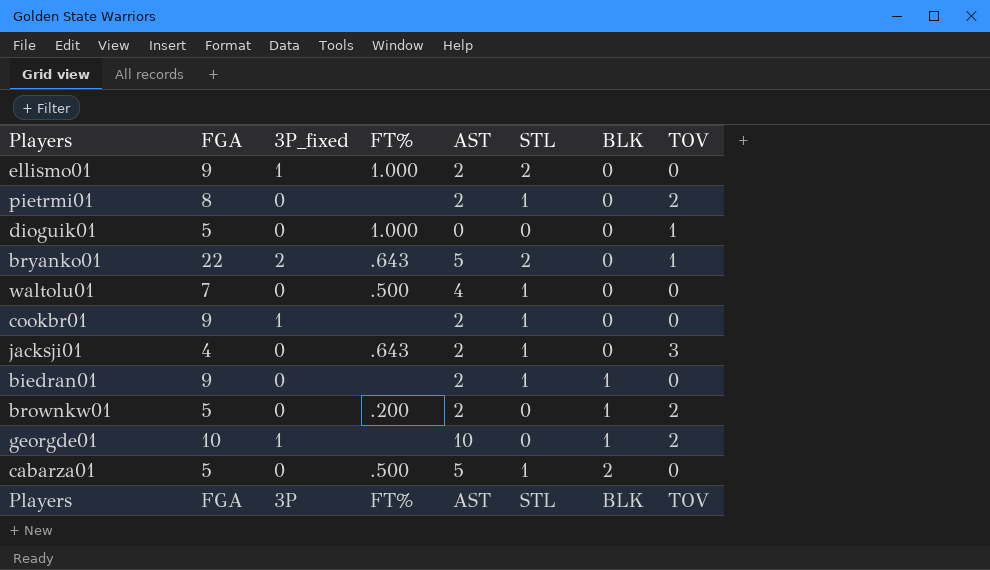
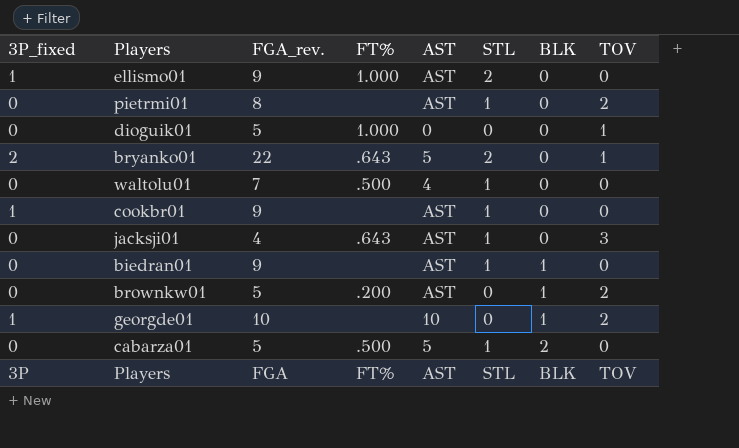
column 3P_fixed | position: 3 -> 1
column name: FGA -> FGA_rev.
ellismo01 | AST: 2 -> AST
pietrmi01 | AST: 2 -> AST
cookbr01 | AST: 2 -> AST
jacksji01 | AST: 2 -> AST
biedran01 | AST: 2 -> AST
brownkw01 | AST: 2 -> AST

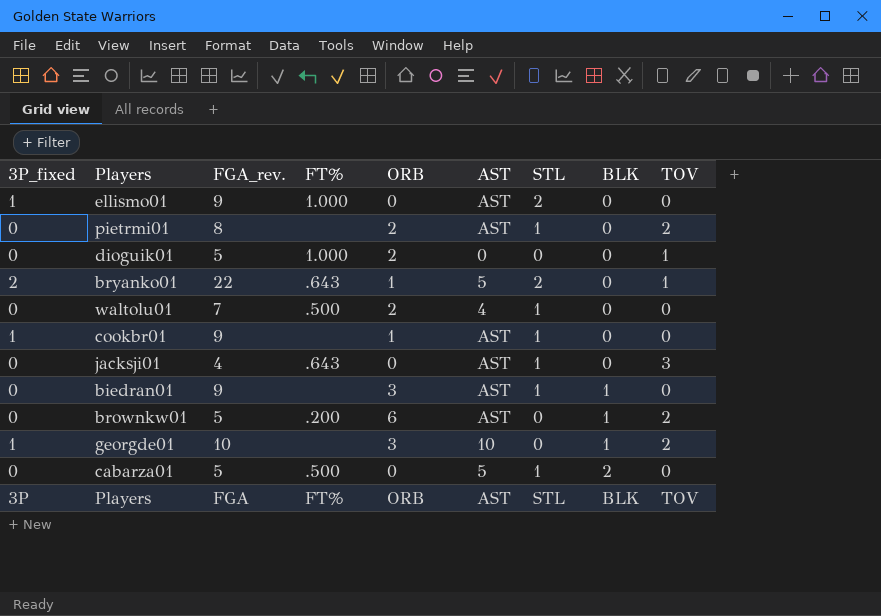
column ORB | position: none -> 5

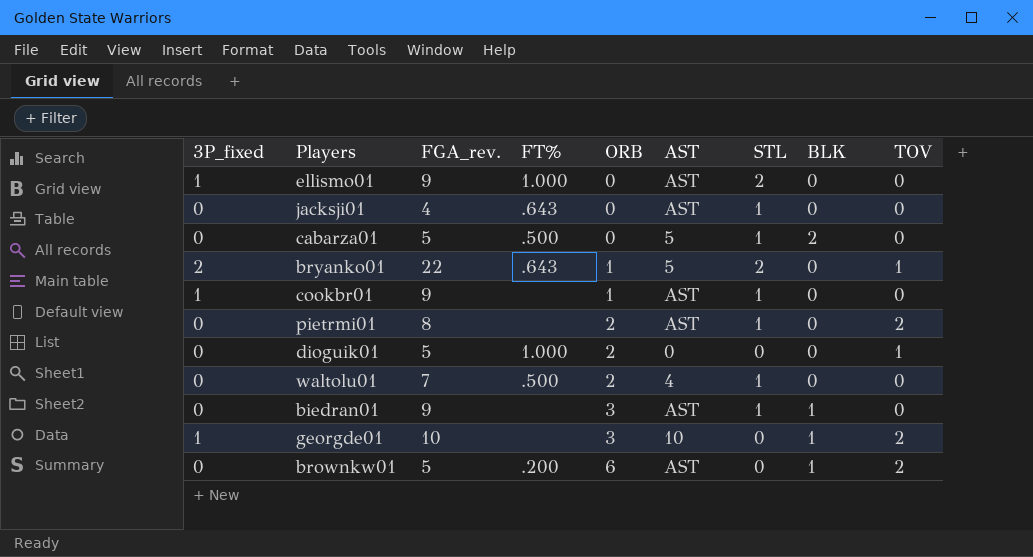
row order: BLK ascending -> ORB ascending
row Players: 3P | FGA | FT% | ORB | AST | STL | BLK | TOV -> none
jacksji01 | TOV: 3 -> 0

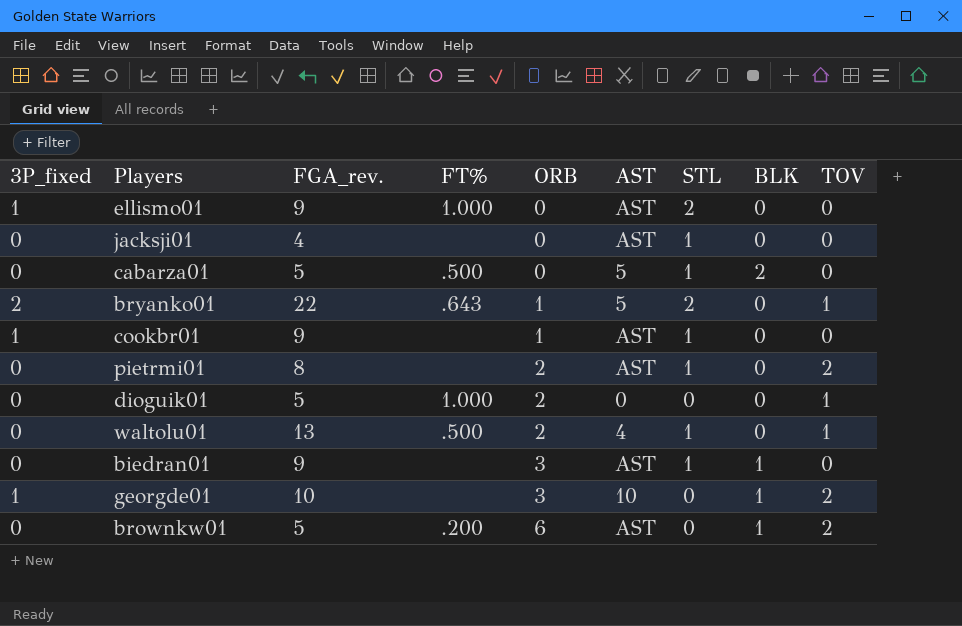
jacksji01 | FT%: .643 -> none
waltolu01 | FGA_rev.: 7 -> 13
waltolu01 | TOV: 0 -> 1

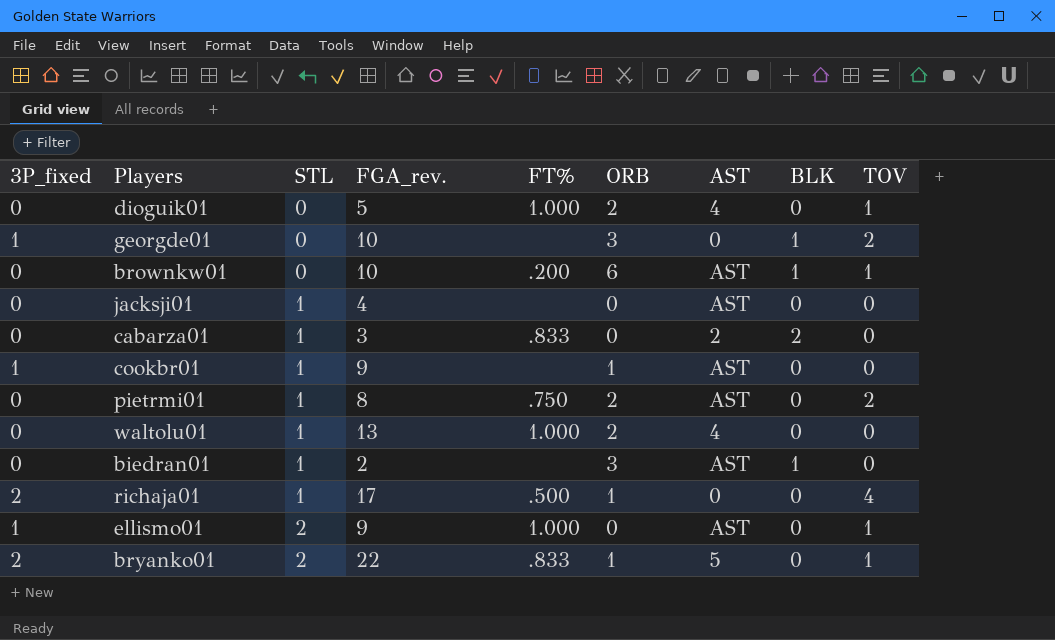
row order: ORB ascending -> STL ascending
column STL | position: 7 -> 3
dioguik01 | AST: 0 -> 4
georgde01 | AST: 10 -> 0
brownkw01 | FGA_rev.: 5 -> 10
brownkw01 | TOV: 2 -> 1
cabarza01 | FGA_rev.: 5 -> 3
cabarza01 | FT%: .500 -> .833
cabarza01 | AST: 5 -> 2
pietrmi01 | FT%: none -> .750
waltolu01 | FT%: .500 -> 1.000
waltolu01 | TOV: 1 -> 0
biedran01 | FGA_rev.: 9 -> 2
row richaja01: none -> 2 | 1 | 17 | .500 | 1 | 0 | 0 | 4
ellismo01 | TOV: 0 -> 1
bryanko01 | FT%: .643 -> .833

